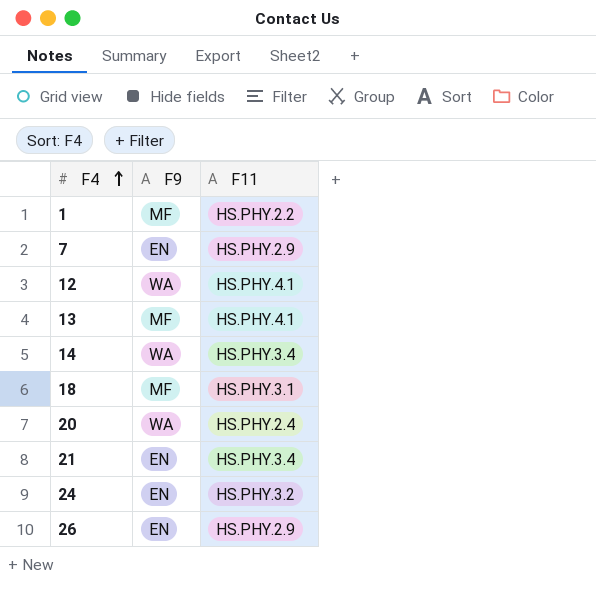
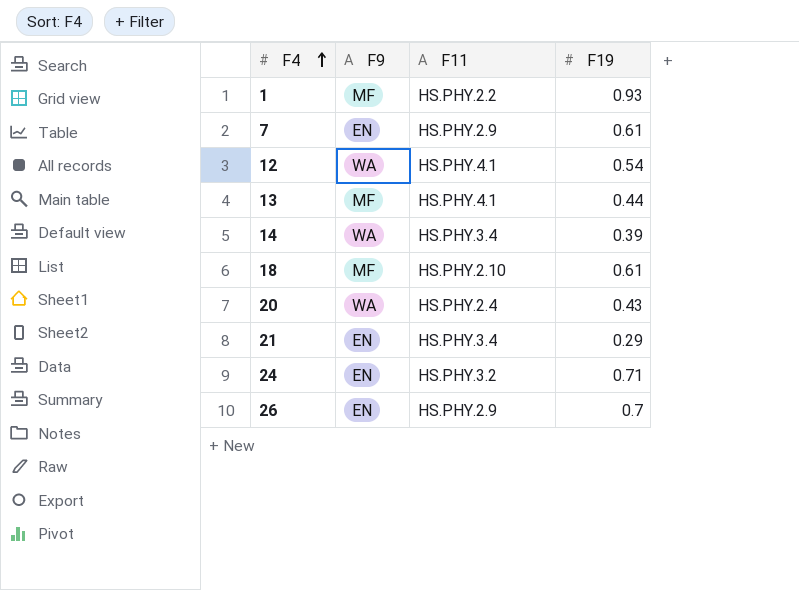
column F19 | position: none -> 4
18 | F11: HS.PHY.3.1 -> HS.PHY.2.10

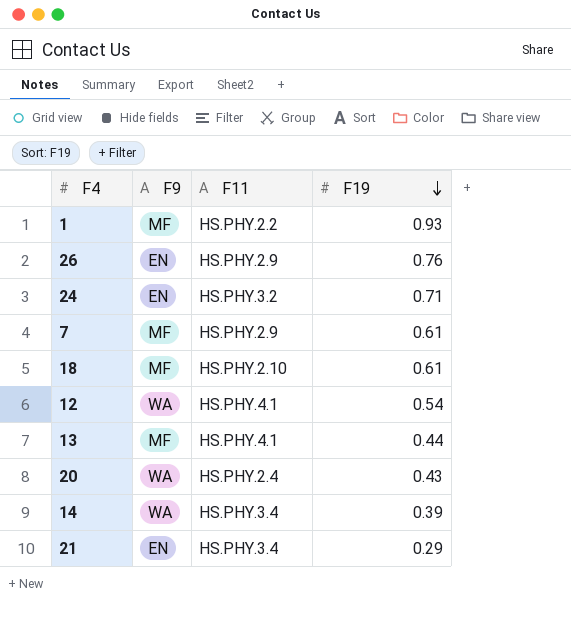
row order: F4 ascending -> F19 descending
26 | F19: 0.7 -> 0.76
7 | F9: EN -> MF

